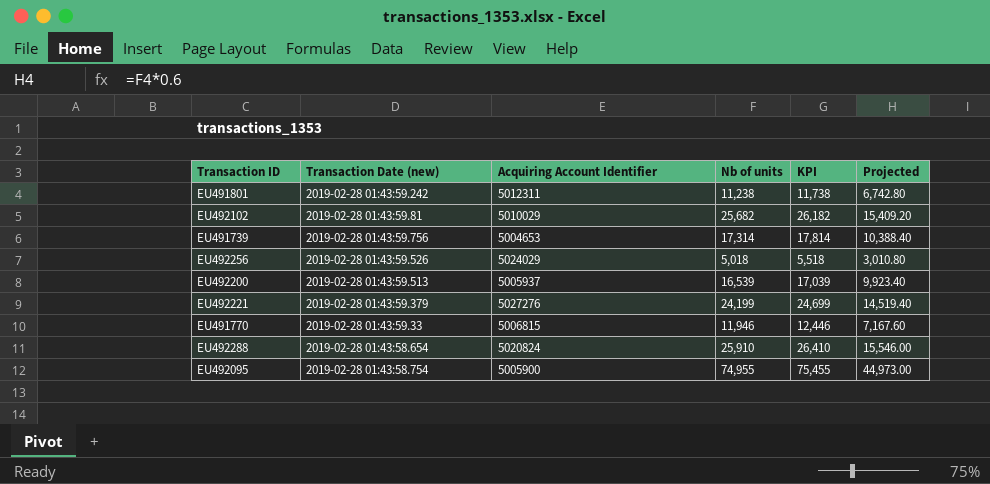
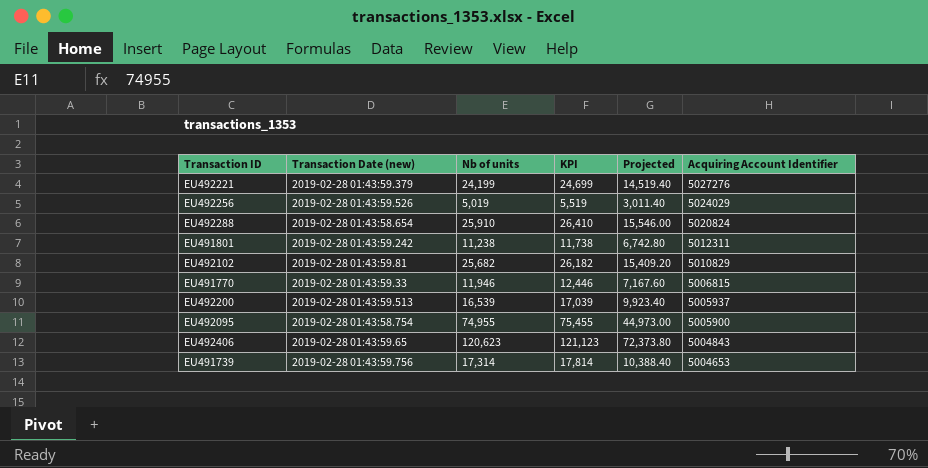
row order: none -> Acquiring Account Identifier descending
column Acquiring Account Identifier | position: 3 -> 6
EU492256 | Nb of units: 5,018 -> 5,019
EU492256 | KPI: 5,518 -> 5,519
EU492256 | Projected: 3,010.80 -> 3,011.40
EU492102 | Acquiring Account Identifier: 5010029 -> 5010829
row EU492406: none -> 2019-02-28 01:43:59.65 | 120,623 | 121,123 | 72,373.80 | 5004843

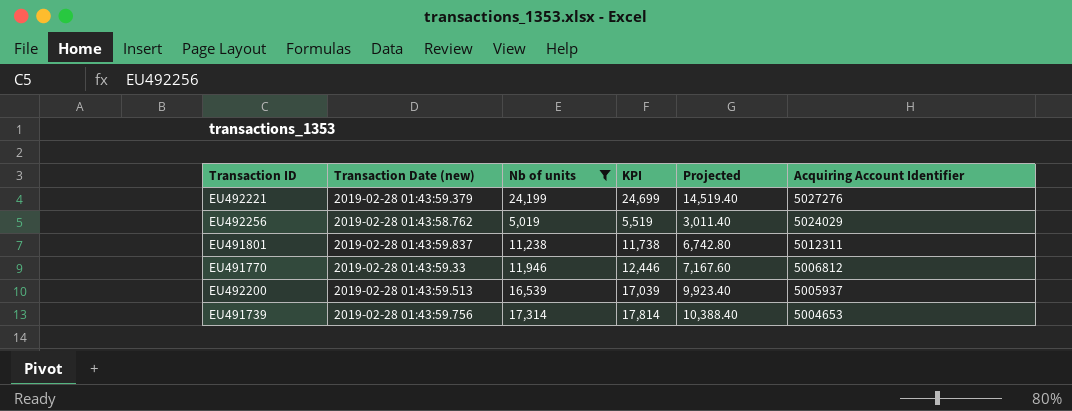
filter: none -> Nb of units <= 24,199
EU492256 | Transaction Date (new): 2019-02-28 01:43:59.526 -> 2019-02-28 01:43:58.762
EU491801 | Transaction Date (new): 2019-02-28 01:43:59.242 -> 2019-02-28 01:43:59.837
EU491770 | Acquiring Account Identifier: 5006815 -> 5006812

